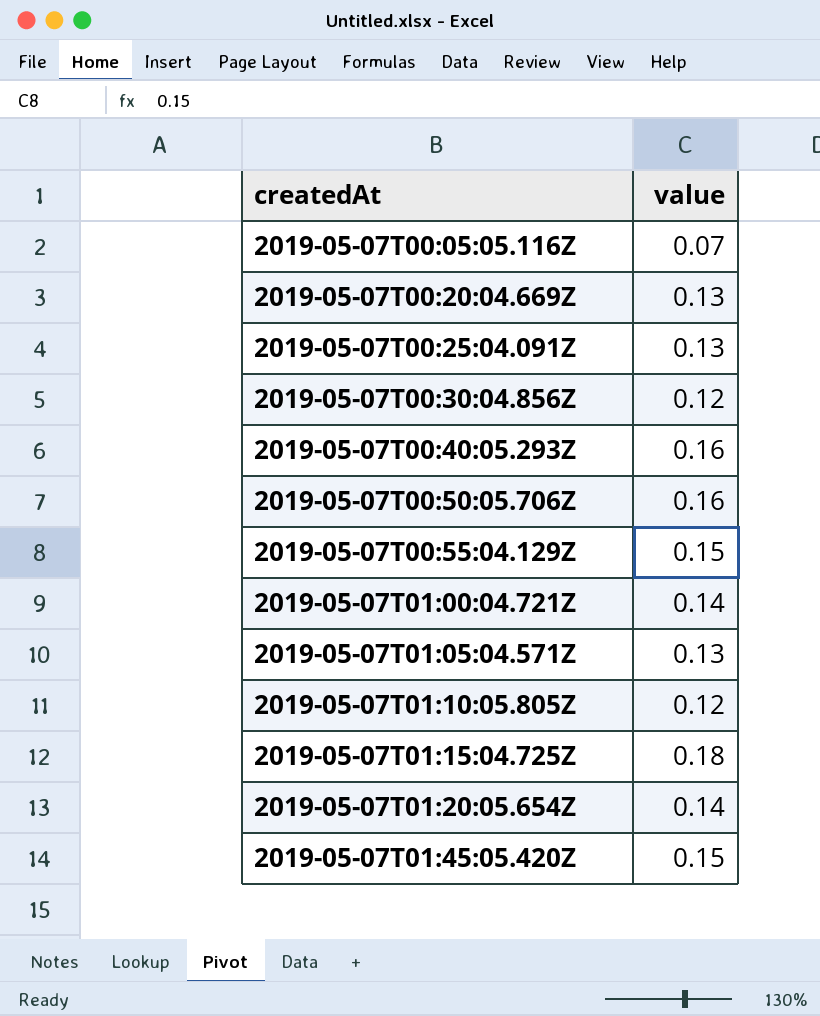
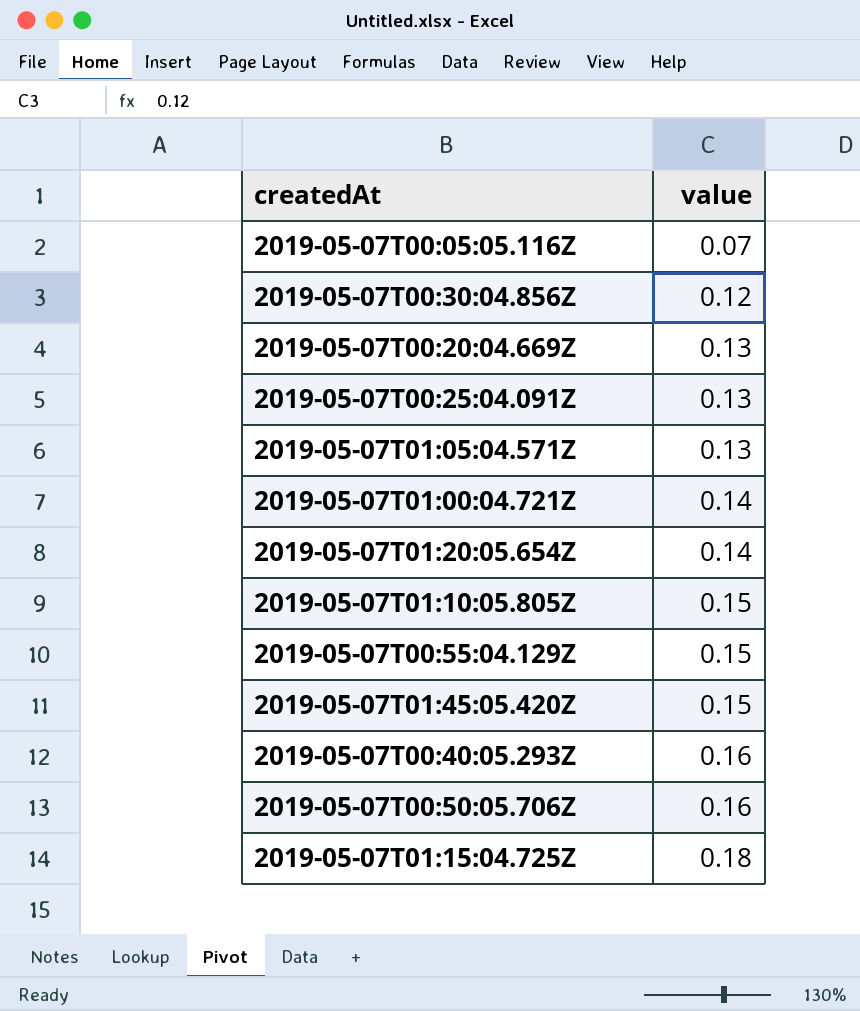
row order: createdAt ascending -> value ascending
2019-05-07T01:10:05.805Z | value: 0.12 -> 0.15

